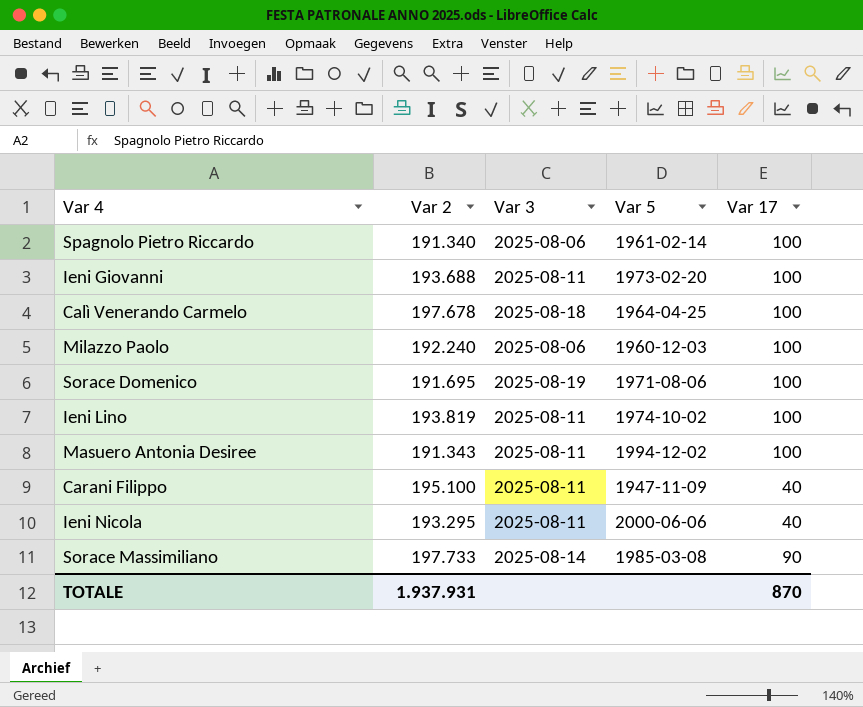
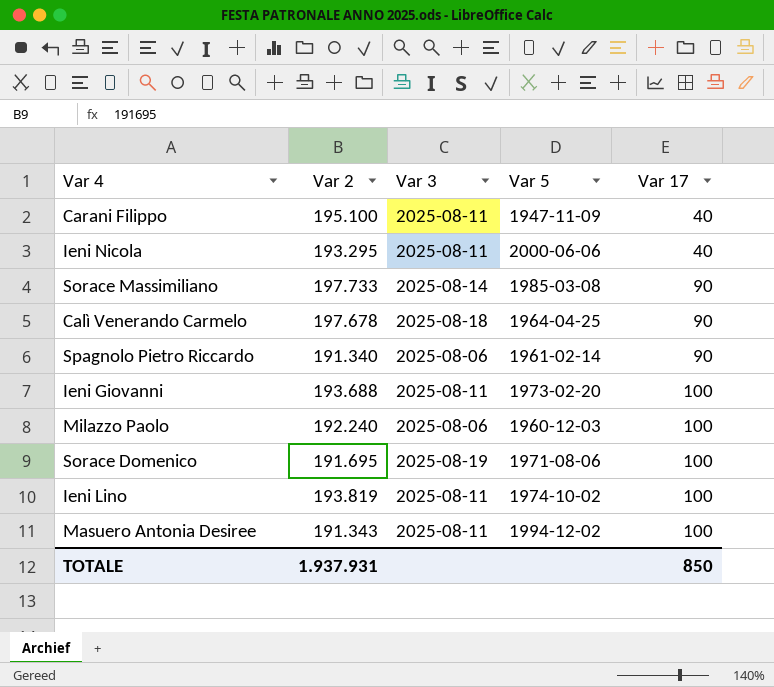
row order: none -> Var 17 ascending
Calì Venerando Carmelo | Var 17: 100 -> 90
Spagnolo Pietro Riccardo | Var 17: 100 -> 90
TOTALE | Var 17: 870 -> 850

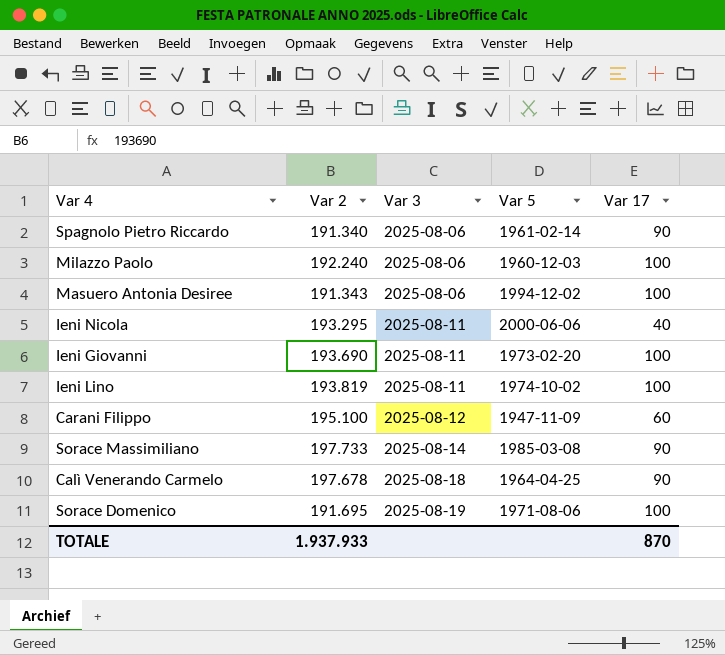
row order: Var 17 ascending -> Var 3 ascending
Masuero Antonia Desiree | Var 3: 2025-08-11 -> 2025-08-06
Ieni Giovanni | Var 2: 193.688 -> 193.690
Carani Filippo | Var 3: 2025-08-11 -> 2025-08-12
Carani Filippo | Var 17: 40 -> 60
TOTALE | Var 2: 1.937.931 -> 1.937.933
TOTALE | Var 17: 850 -> 870

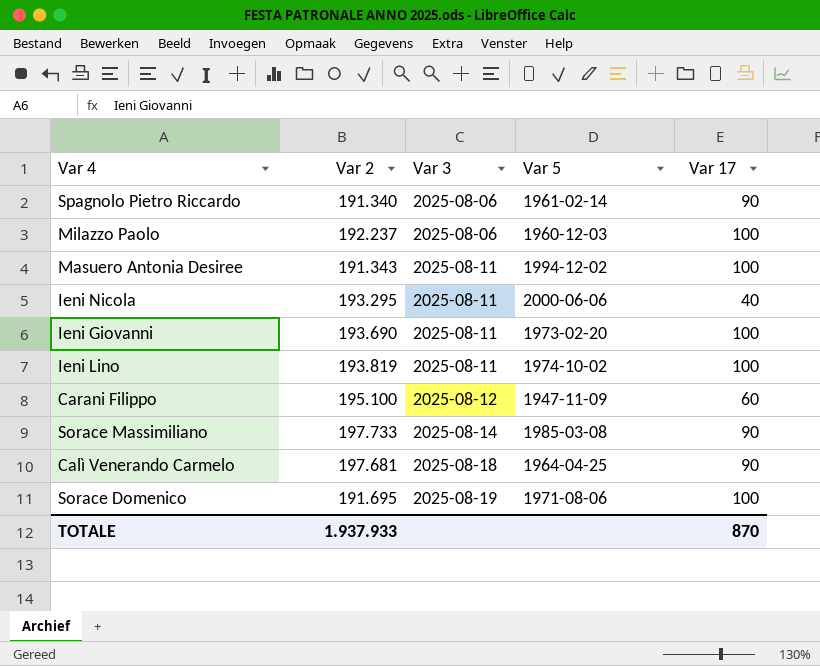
Milazzo Paolo | Var 2: 192.240 -> 192.237
Masuero Antonia Desiree | Var 3: 2025-08-06 -> 2025-08-11
Calì Venerando Carmelo | Var 2: 197.678 -> 197.681

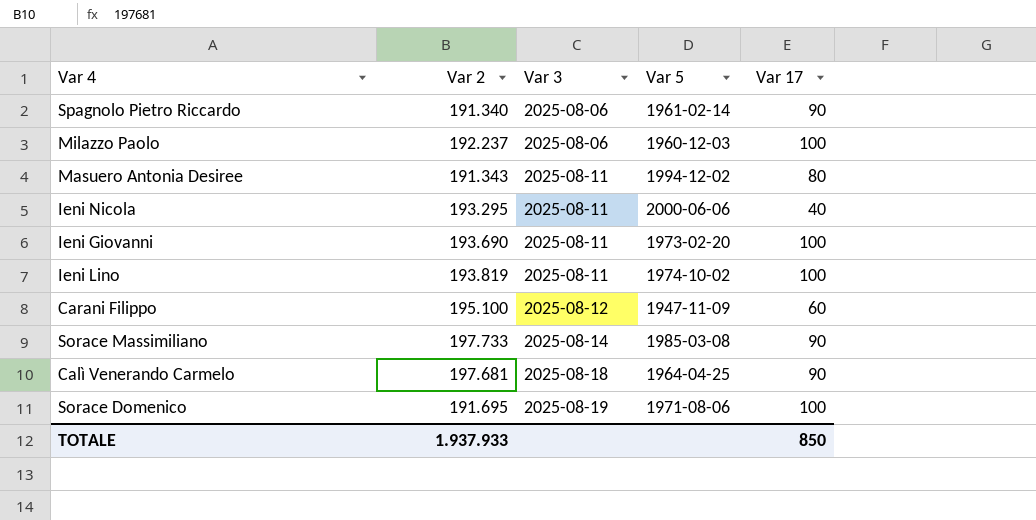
Masuero Antonia Desiree | Var 17: 100 -> 80
TOTALE | Var 17: 870 -> 850

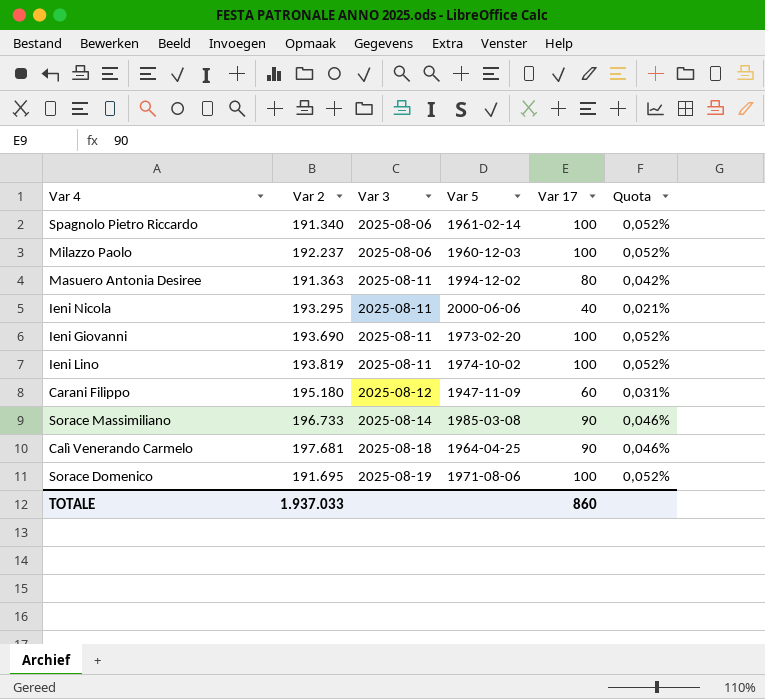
column Quota | formula: none -> [Var 17] / [Var 2]
Spagnolo Pietro Riccardo | Var 17: 90 -> 100
Masuero Antonia Desiree | Var 2: 191.343 -> 191.363
Carani Filippo | Var 2: 195.100 -> 195.180
Sorace Massimiliano | Var 2: 197.733 -> 196.733
TOTALE | Var 2: 1.937.933 -> 1.937.033
TOTALE | Var 17: 850 -> 860

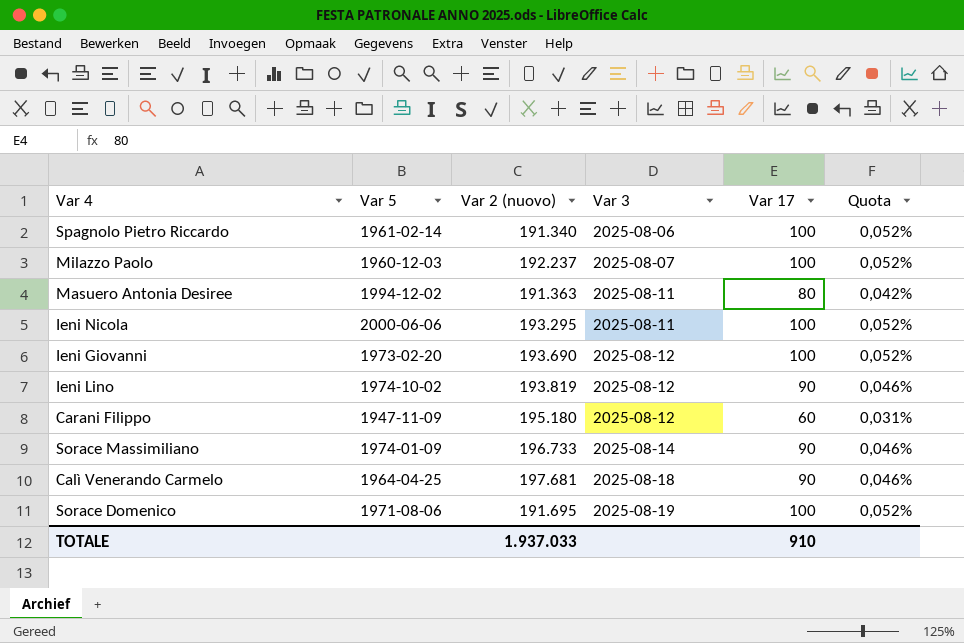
column Var 5 | position: 4 -> 2
column name: Var 2 -> Var 2 (nuovo)
Milazzo Paolo | Var 3: 2025-08-06 -> 2025-08-07
Ieni Nicola | Var 17: 40 -> 100
Ieni Nicola | Quota: 0,021% -> 0,052%
Ieni Giovanni | Var 3: 2025-08-11 -> 2025-08-12
Ieni Lino | Var 3: 2025-08-11 -> 2025-08-12
Ieni Lino | Var 17: 100 -> 90
Ieni Lino | Quota: 0,052% -> 0,046%
Sorace Massimiliano | Var 5: 1985-03-08 -> 1974-01-09
TOTALE | Var 17: 860 -> 910

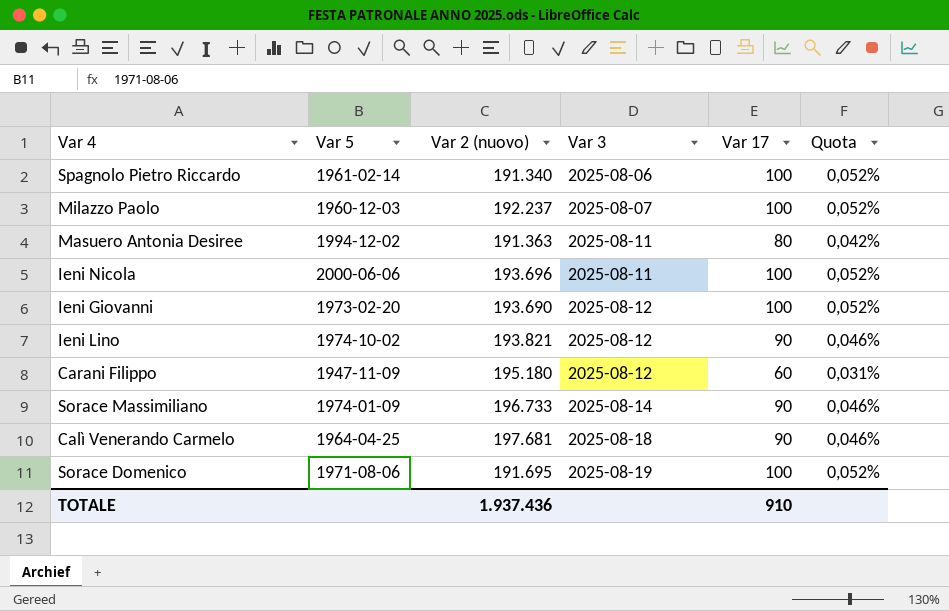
Ieni Nicola | Var 2 (nuovo): 193.295 -> 193.696
Ieni Lino | Var 2 (nuovo): 193.819 -> 193.821
TOTALE | Var 2 (nuovo): 1.937.033 -> 1.937.436

